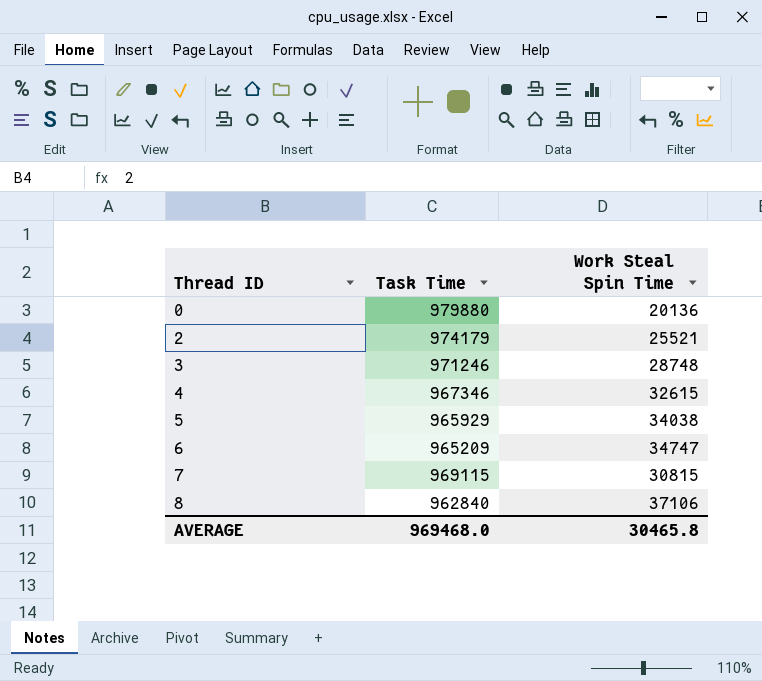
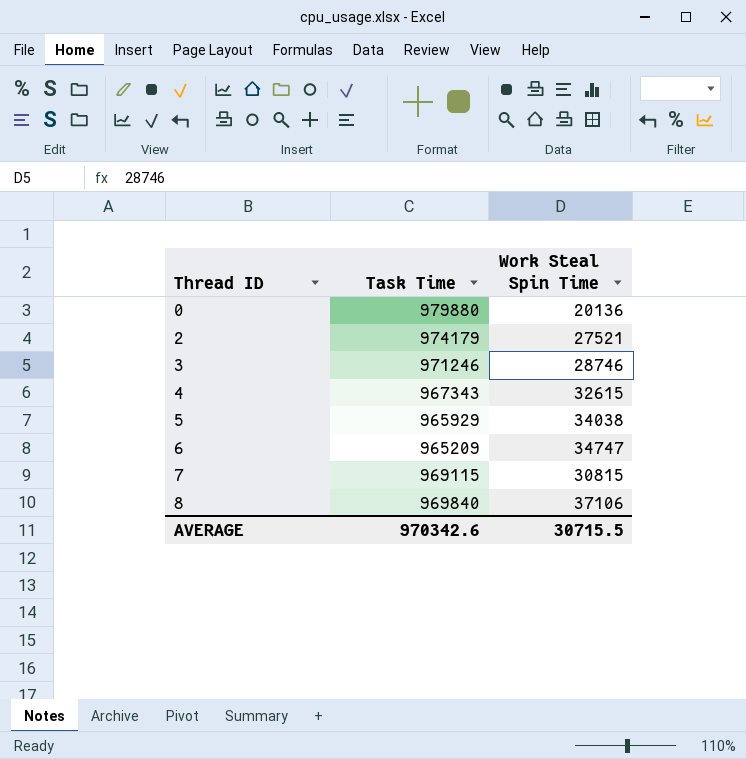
2 | Work Steal Spin Time: 25521 -> 27521
3 | Work Steal Spin Time: 28748 -> 28746
4 | Task Time: 967346 -> 967343
8 | Task Time: 962840 -> 969840
AVERAGE | Task Time: 969468.0 -> 970342.6
AVERAGE | Work Steal Spin Time: 30465.8 -> 30715.5

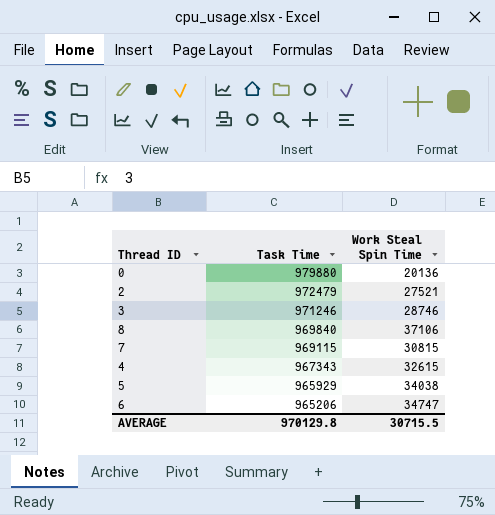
row order: Thread ID ascending -> Task Time descending
2 | Task Time: 974179 -> 972479
6 | Task Time: 965209 -> 965206
AVERAGE | Task Time: 970342.6 -> 970129.8

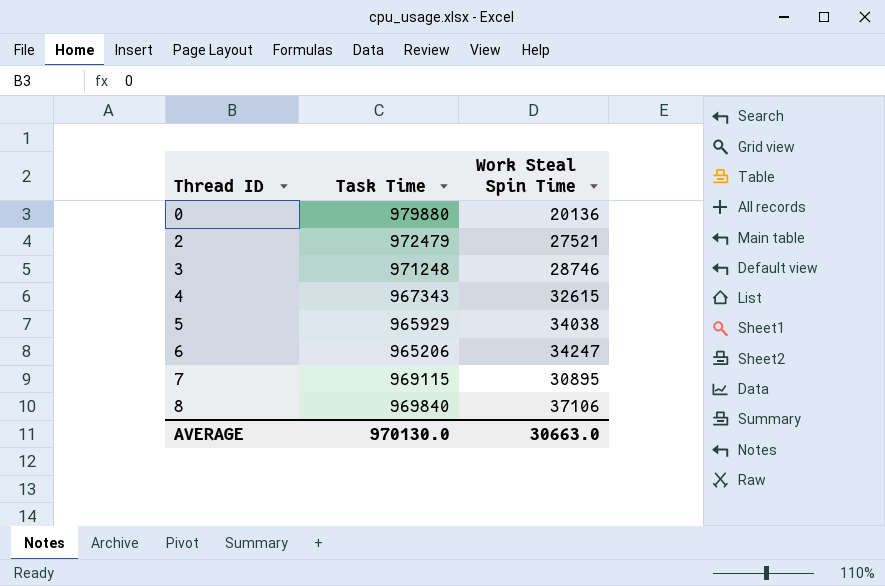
row order: Task Time descending -> Thread ID ascending
3 | Task Time: 971246 -> 971248
6 | Work Steal Spin Time: 34747 -> 34247
7 | Work Steal Spin Time: 30815 -> 30895
AVERAGE | Task Time: 970129.8 -> 970130.0
AVERAGE | Work Steal Spin Time: 30715.5 -> 30663.0

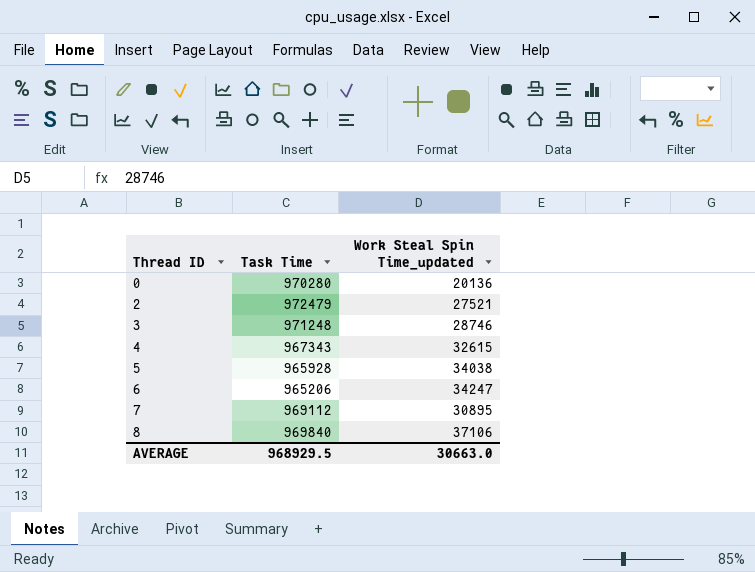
column name: Work Steal Spin Time -> Work Steal Spin Time_updated
0 | Task Time: 979880 -> 970280
5 | Task Time: 965929 -> 965928
7 | Task Time: 969115 -> 969112
AVERAGE | Task Time: 970130.0 -> 968929.5

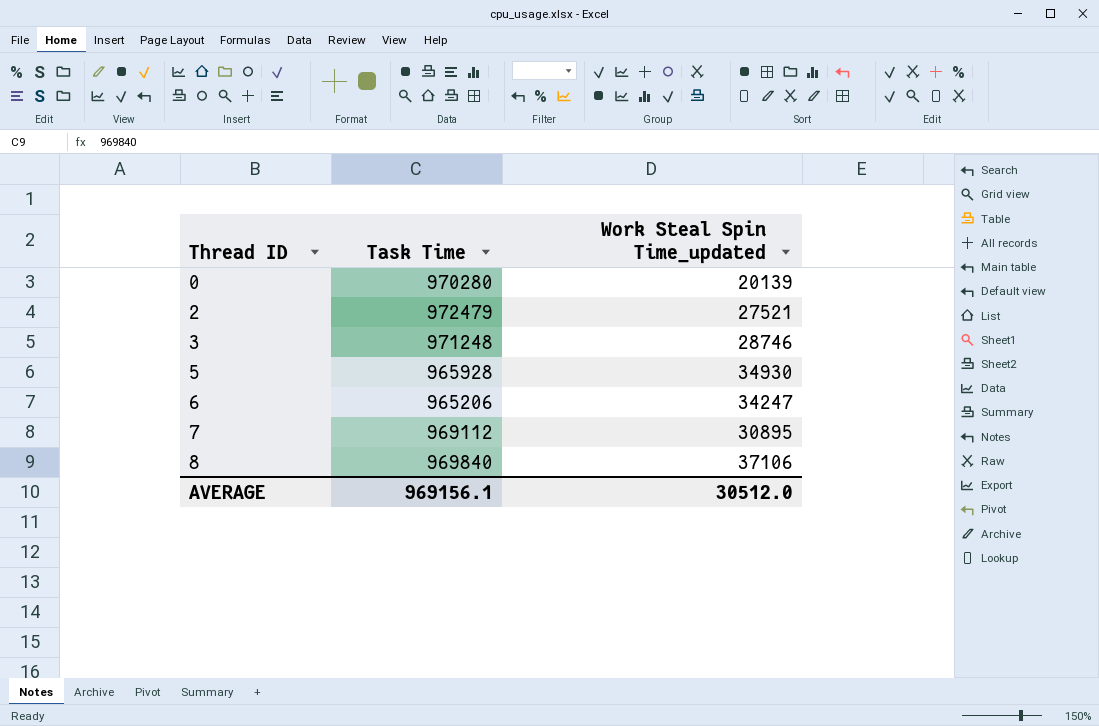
row 4: 967343 | 32615 -> none
0 | Work Steal Spin Time_updated: 20136 -> 20139
5 | Work Steal Spin Time_updated: 34038 -> 34930
AVERAGE | Task Time: 968929.5 -> 969156.1
AVERAGE | Work Steal Spin Time_updated: 30663.0 -> 30512.0

